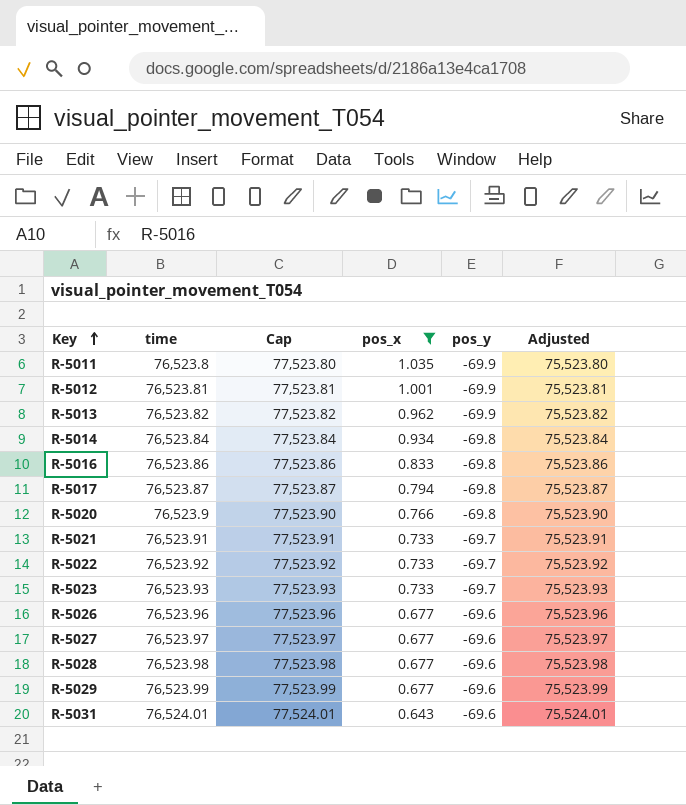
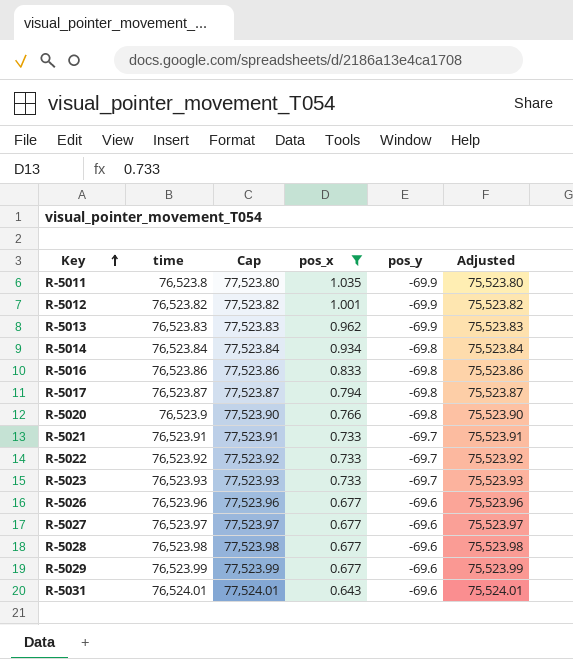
R-5012 | time: 76,523.81 -> 76,523.82
R-5012 | Cap: 77,523.81 -> 77,523.82
R-5012 | Adjusted: 75,523.81 -> 75,523.82
R-5013 | time: 76,523.82 -> 76,523.83
R-5013 | Cap: 77,523.82 -> 77,523.83
R-5013 | Adjusted: 75,523.82 -> 75,523.83

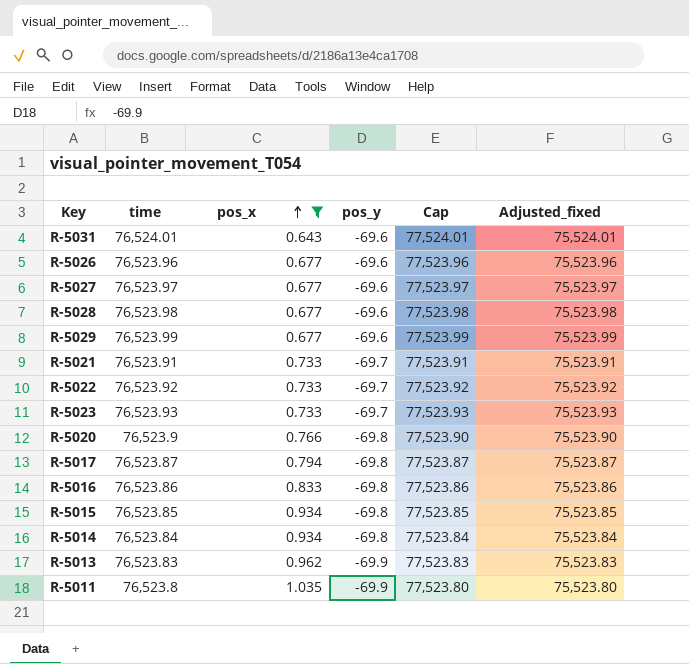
row order: Key ascending -> pos_x ascending
column Cap | position: 3 -> 5
column name: Adjusted -> Adjusted_fixed
row R-5012: 76,523.82 | 77,523.82 | 1.001 | -69.9 | 75,523.82 -> none
row R-5015: none -> 76,523.85 | 0.934 | -69.8 | 77,523.85 | 75,523.85

